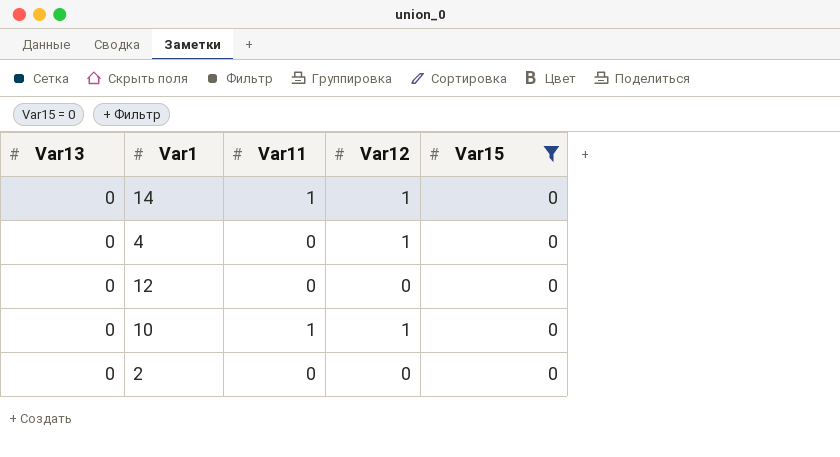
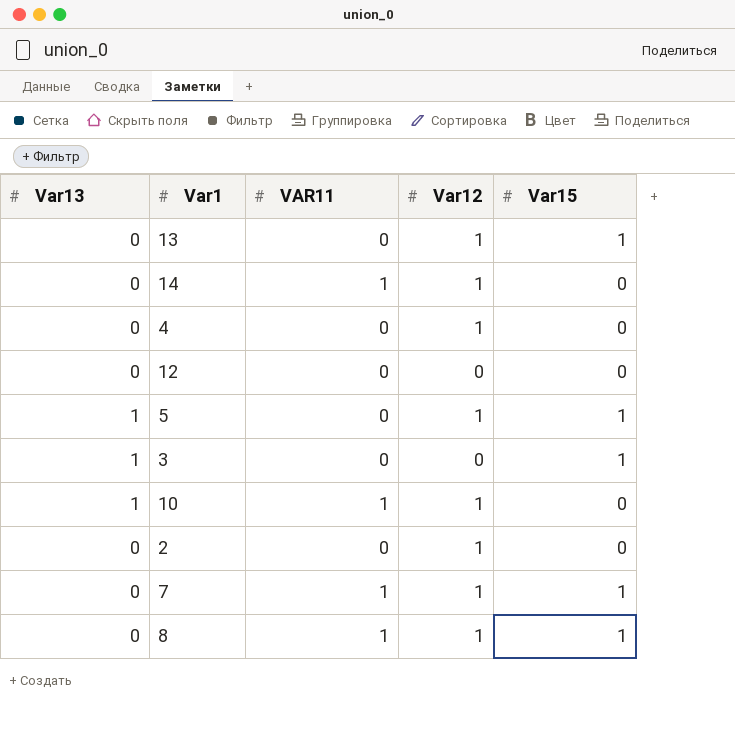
filter: Var15 = 0 -> none
column name: Var11 -> VAR11
10 | Var13: 0 -> 1
2 | Var12: 0 -> 1

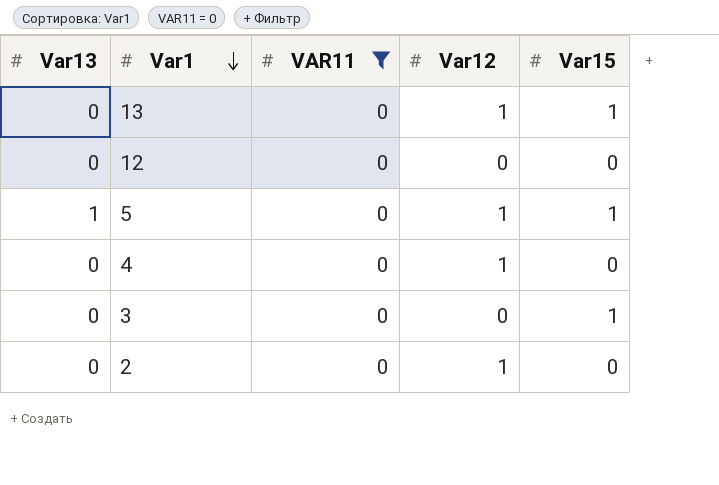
filter: none -> VAR11 = 0
row order: none -> Var1 descending
3 | Var13: 1 -> 0

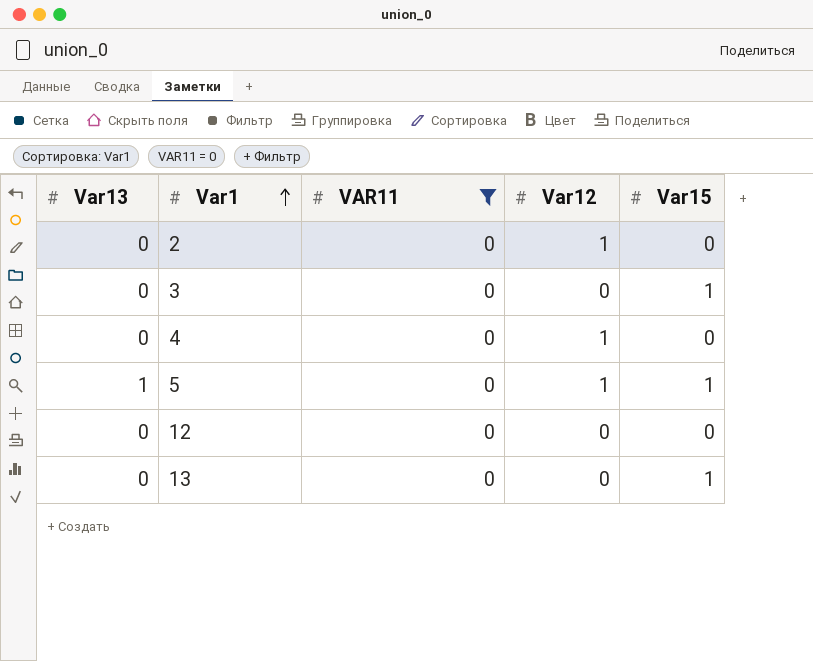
row order: Var1 descending -> Var1 ascending
13 | Var12: 1 -> 0

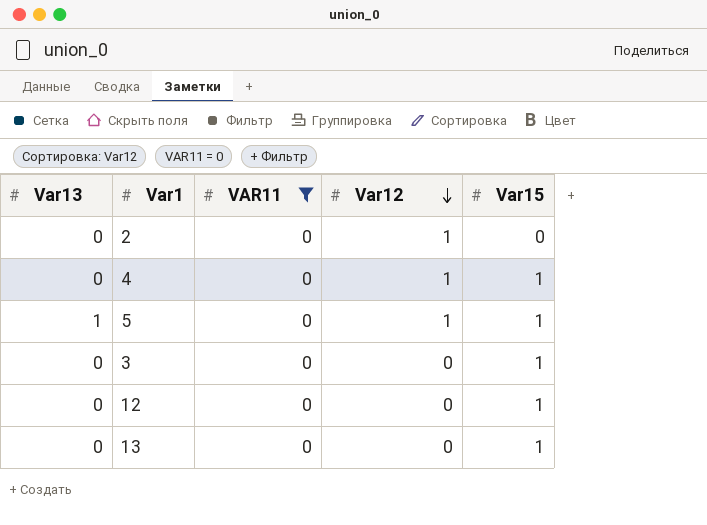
row order: Var1 ascending -> Var12 descending
4 | Var15: 0 -> 1
12 | Var15: 0 -> 1

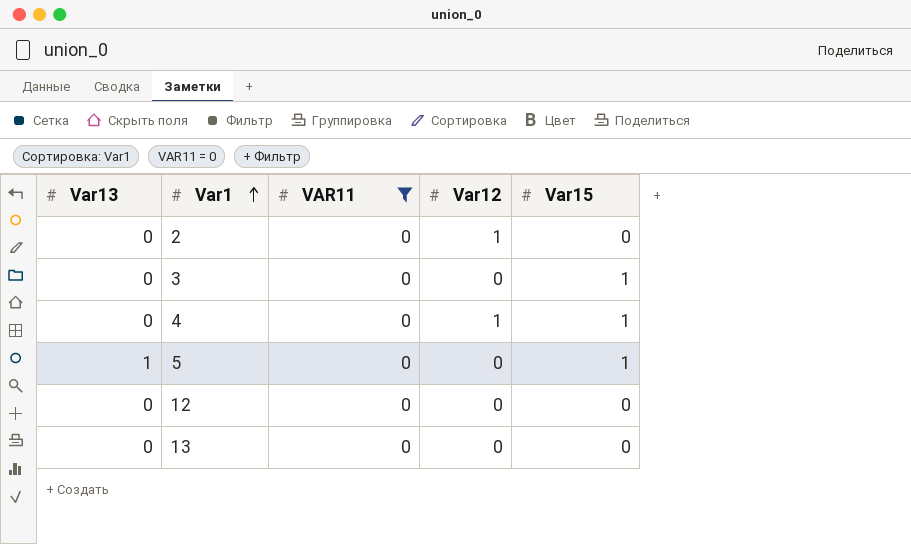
row order: Var12 descending -> Var1 ascending
5 | Var12: 1 -> 0
12 | Var15: 1 -> 0
13 | Var15: 1 -> 0

